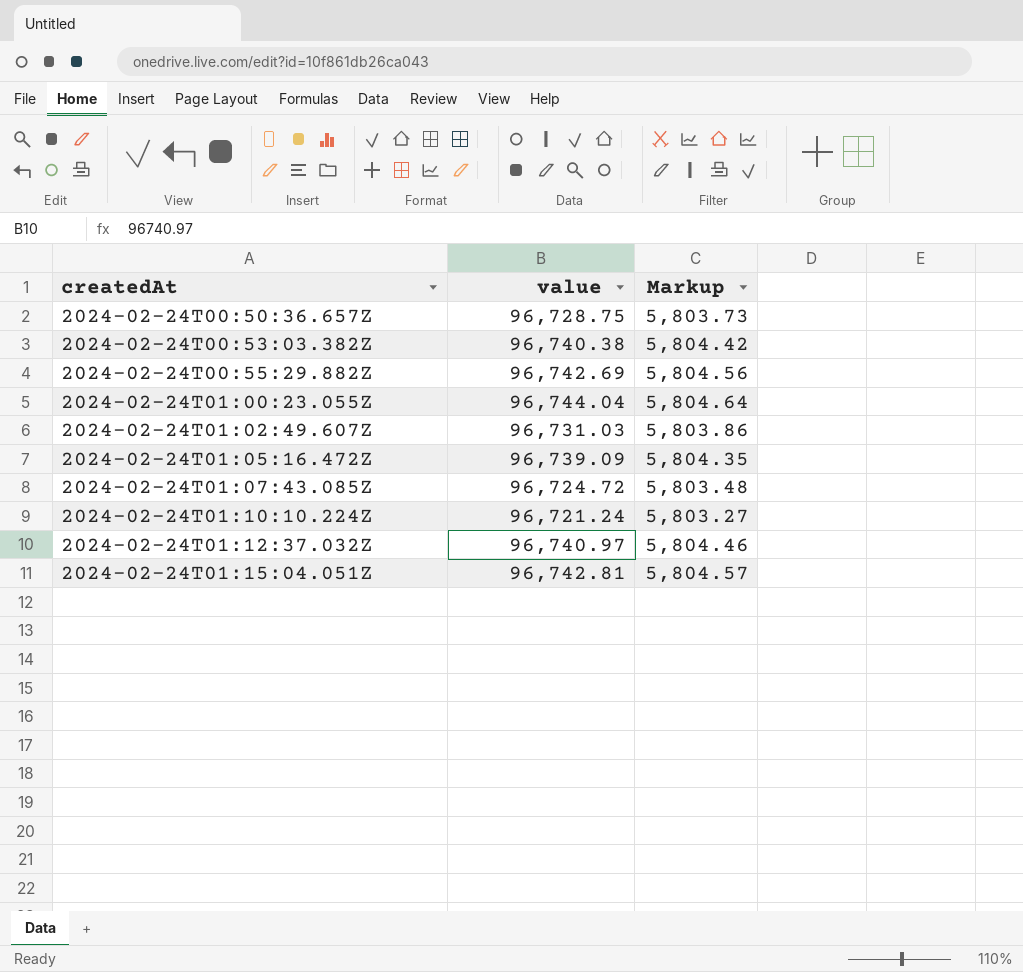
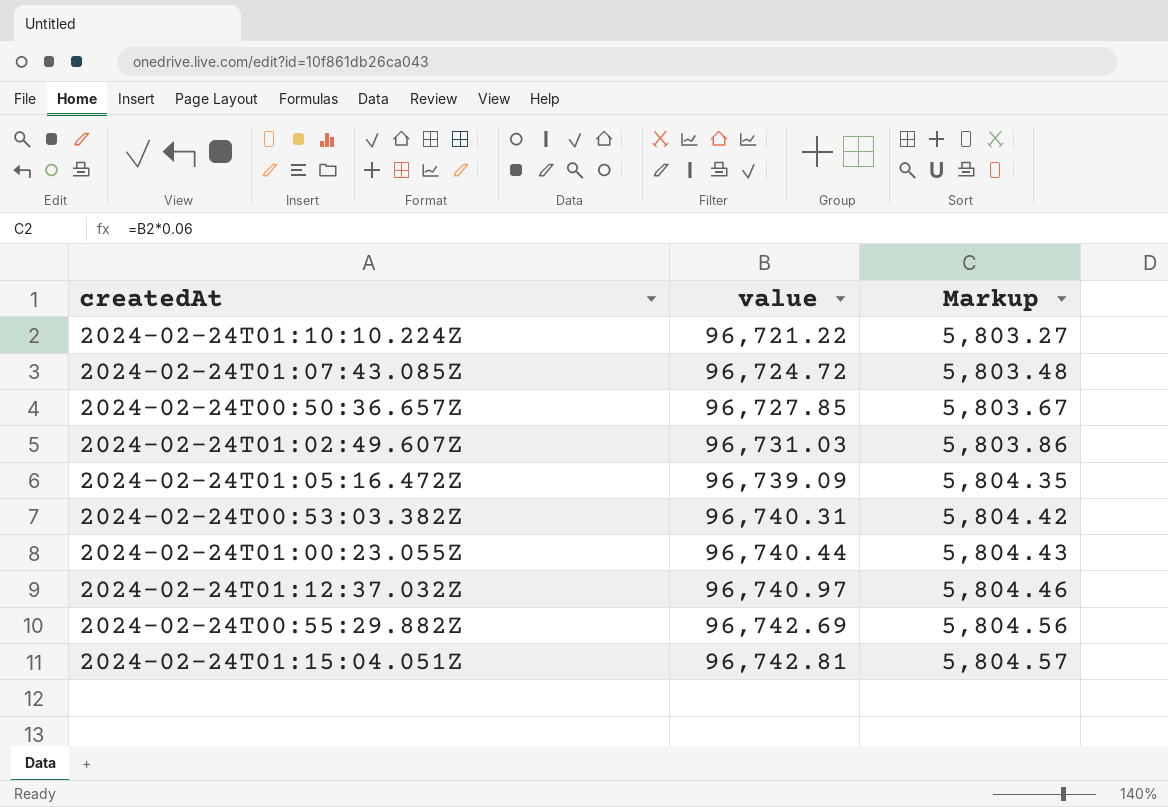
row order: createdAt ascending -> value ascending
2024-02-24T01:10:10.224Z | value: 96,721.24 -> 96,721.22
2024-02-24T00:50:36.657Z | value: 96,728.75 -> 96,727.85
2024-02-24T00:50:36.657Z | Markup: 5,803.73 -> 5,803.67
2024-02-24T00:53:03.382Z | value: 96,740.38 -> 96,740.31
2024-02-24T01:00:23.055Z | value: 96,744.04 -> 96,740.44
2024-02-24T01:00:23.055Z | Markup: 5,804.64 -> 5,804.43

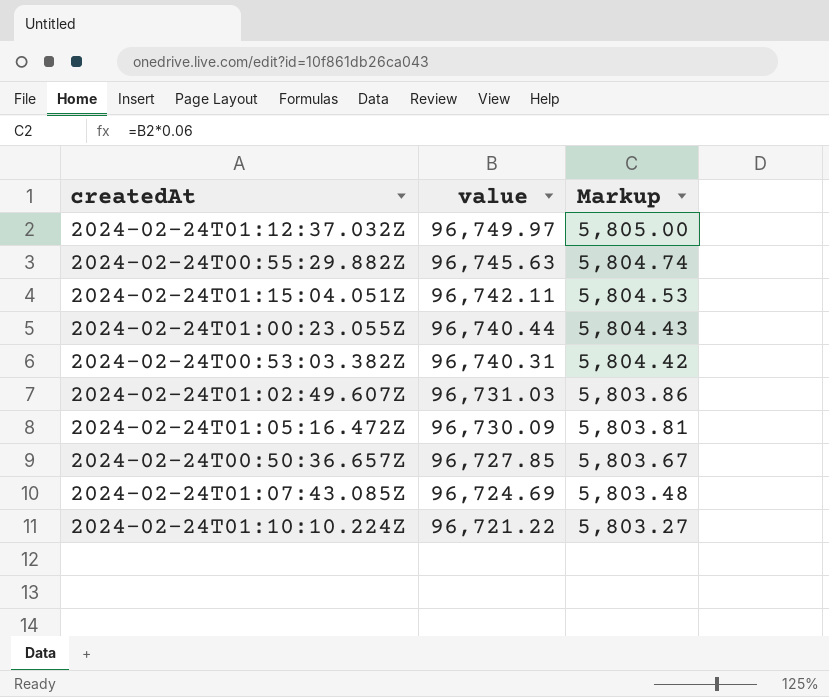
row order: value ascending -> value descending
2024-02-24T01:12:37.032Z | value: 96,740.97 -> 96,749.97
2024-02-24T01:12:37.032Z | Markup: 5,804.46 -> 5,805.00
2024-02-24T00:55:29.882Z | value: 96,742.69 -> 96,745.63
2024-02-24T00:55:29.882Z | Markup: 5,804.56 -> 5,804.74
2024-02-24T01:15:04.051Z | value: 96,742.81 -> 96,742.11
2024-02-24T01:15:04.051Z | Markup: 5,804.57 -> 5,804.53
2024-02-24T01:05:16.472Z | value: 96,739.09 -> 96,730.09
2024-02-24T01:05:16.472Z | Markup: 5,804.35 -> 5,803.81
2024-02-24T01:07:43.085Z | value: 96,724.72 -> 96,724.69

